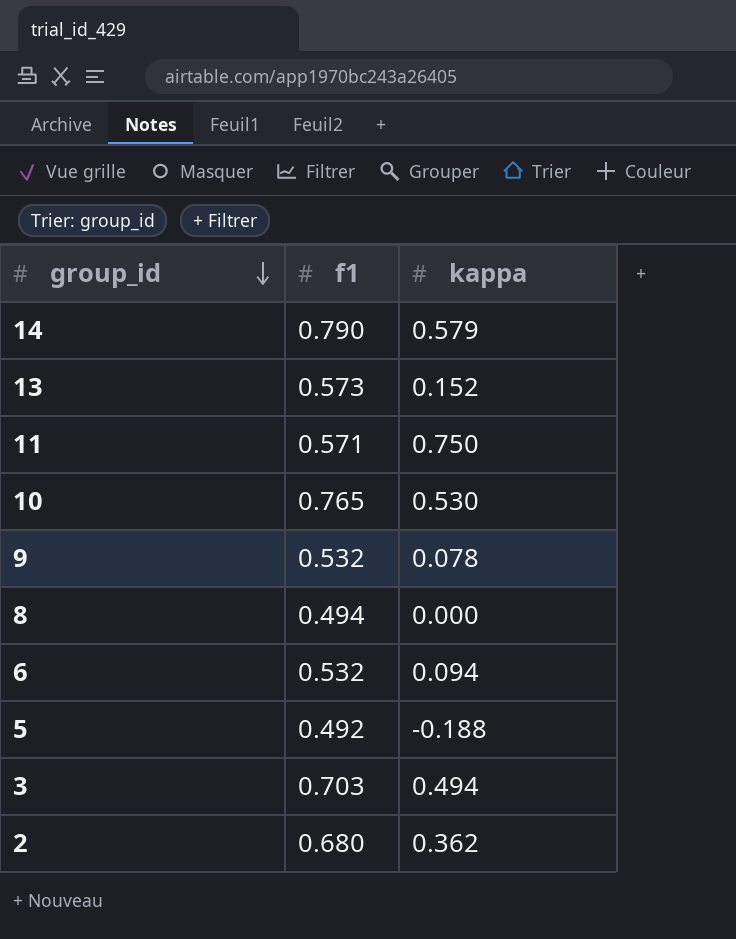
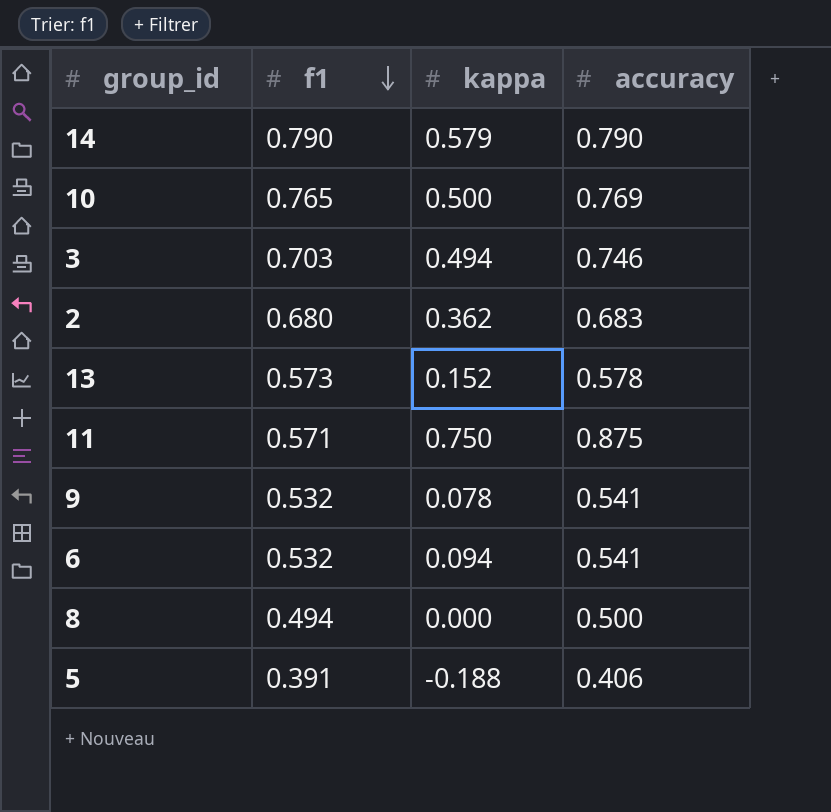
row order: group_id descending -> f1 descending
column accuracy | position: none -> 4
10 | kappa: 0.530 -> 0.500
5 | f1: 0.492 -> 0.391

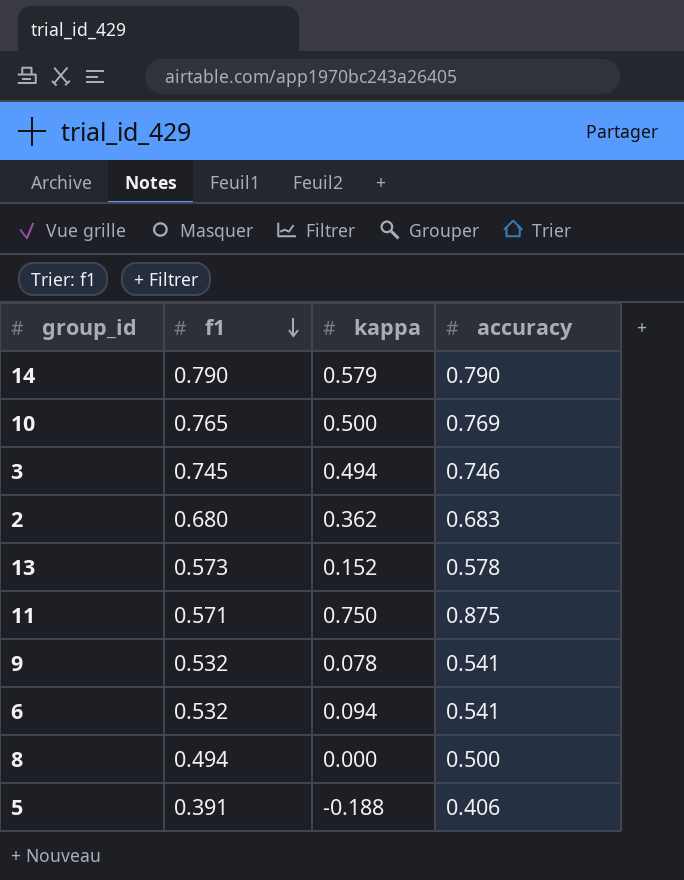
3 | f1: 0.703 -> 0.745

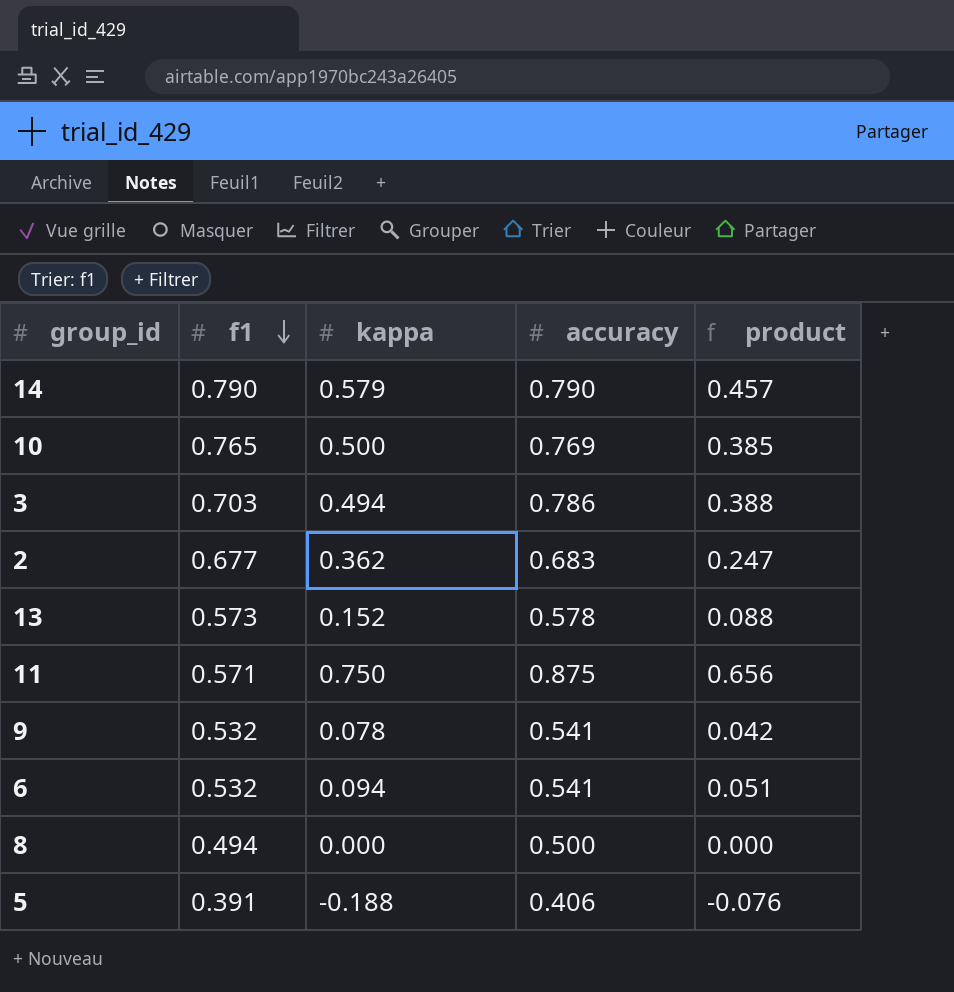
column product | formula: none -> [kappa] * [accuracy]
3 | f1: 0.745 -> 0.703
3 | accuracy: 0.746 -> 0.786
2 | f1: 0.680 -> 0.677

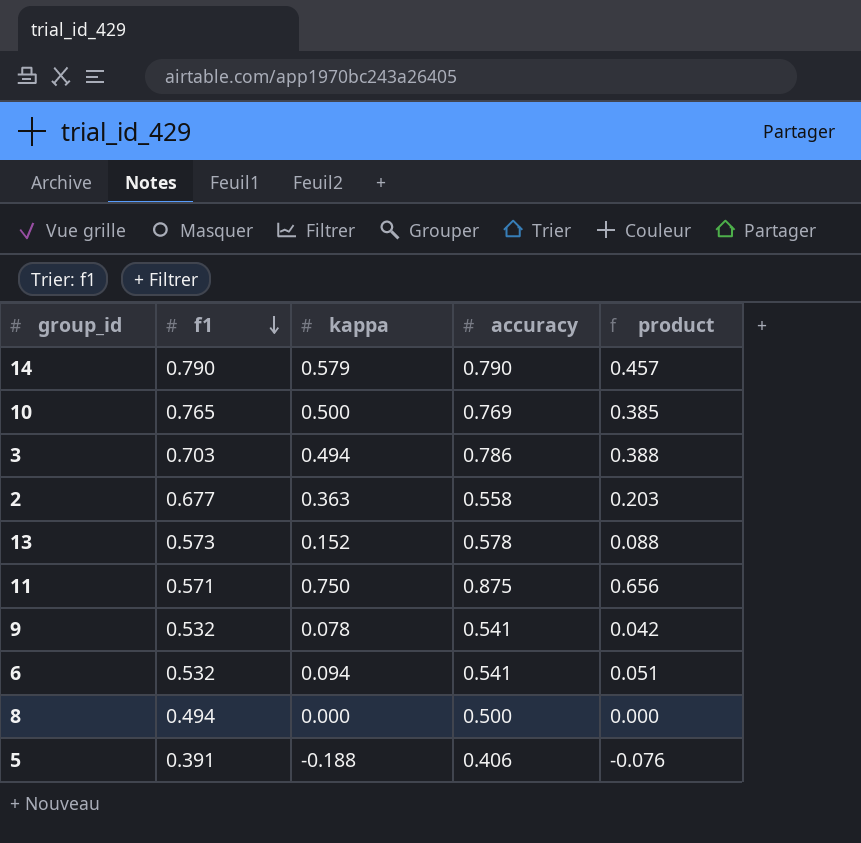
2 | kappa: 0.362 -> 0.363
2 | accuracy: 0.683 -> 0.558
2 | product: 0.247 -> 0.203

